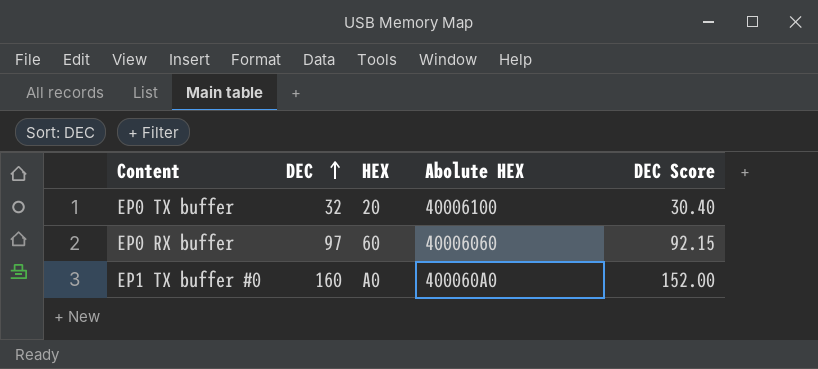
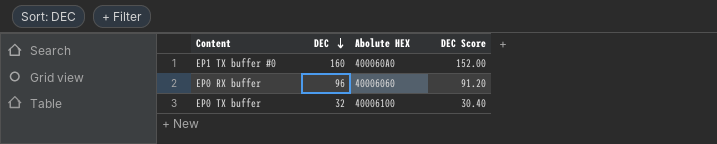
row order: DEC ascending -> DEC descending
column HEX | position: 3 -> none
EP0 RX buffer | DEC: 97 -> 96
EP0 RX buffer | DEC Score: 92.15 -> 91.20

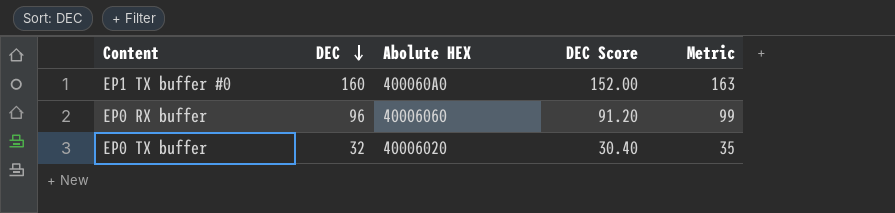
column Metric | formula: none -> [DEC] + 3
EP0 TX buffer | Abolute HEX: 40006100 -> 40006020

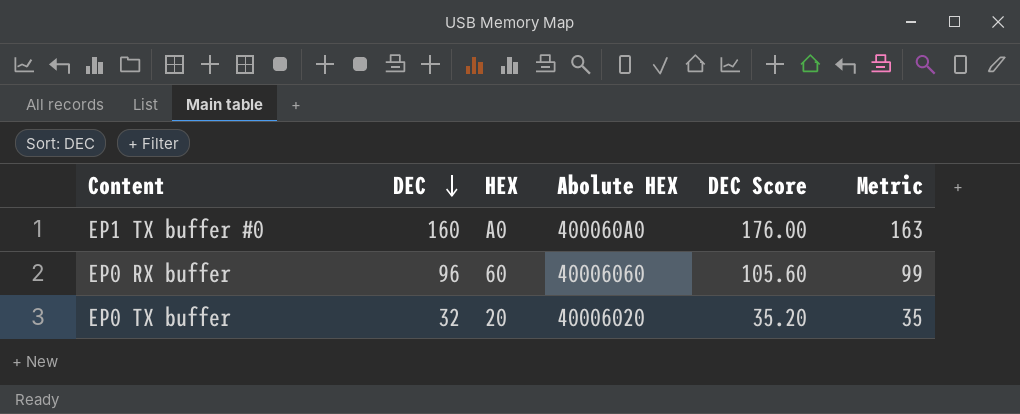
column HEX | position: none -> 3
column DEC Score | formula: [DEC] * 0.95 -> [DEC] * 1.1

